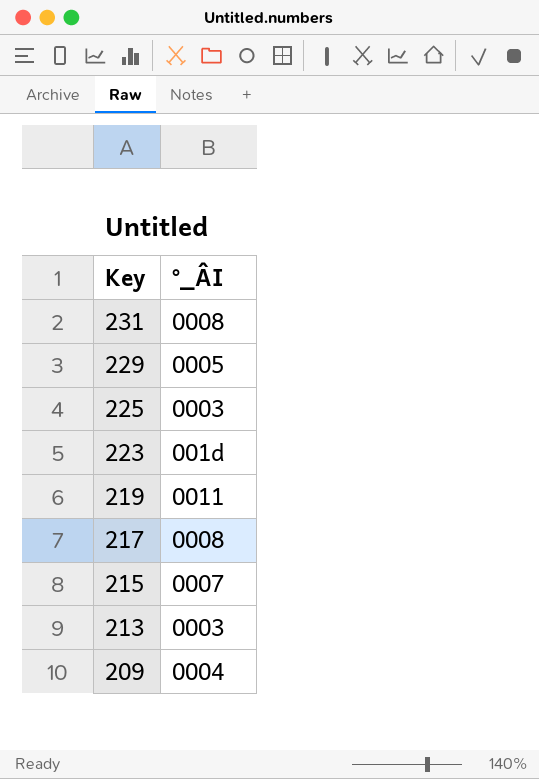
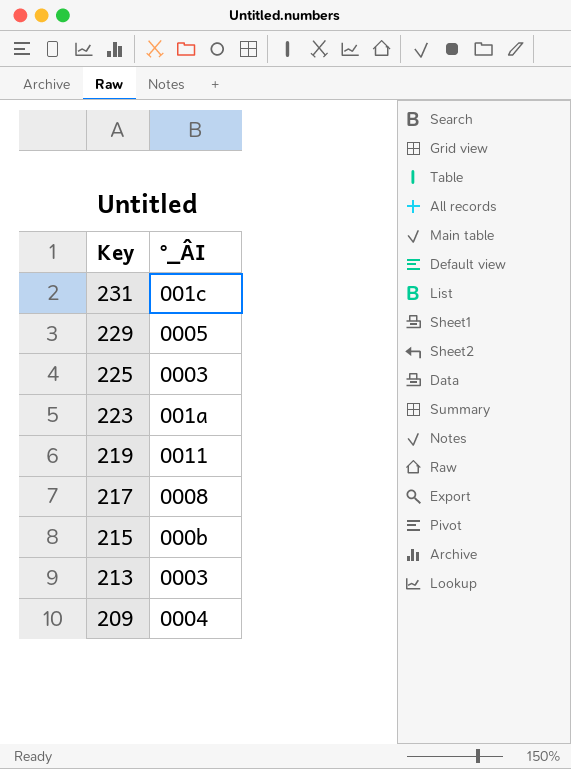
231 | °_ÂI: 0008 -> 001c
223 | °_ÂI: 001d -> 001a
215 | °_ÂI: 0007 -> 000b

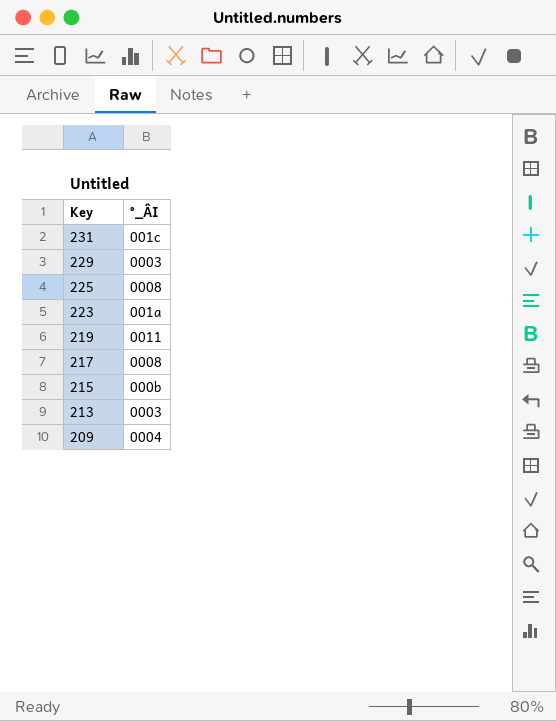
229 | °_ÂI: 0005 -> 0003
225 | °_ÂI: 0003 -> 0008

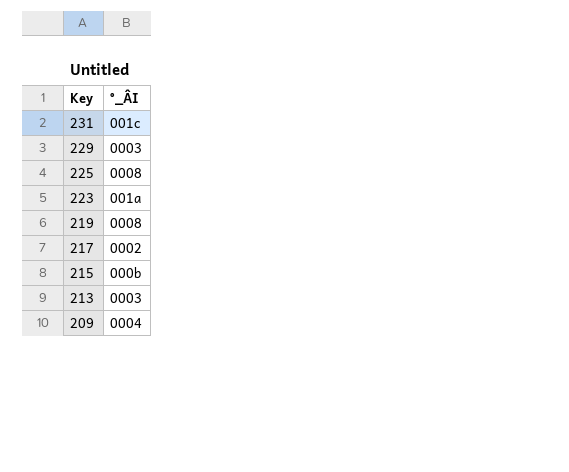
219 | °_ÂI: 0011 -> 0008
217 | °_ÂI: 0008 -> 0002

